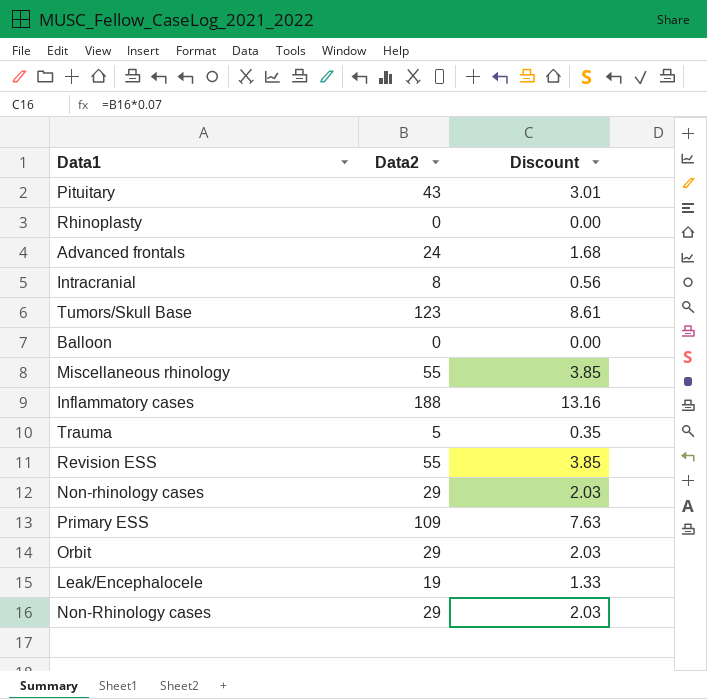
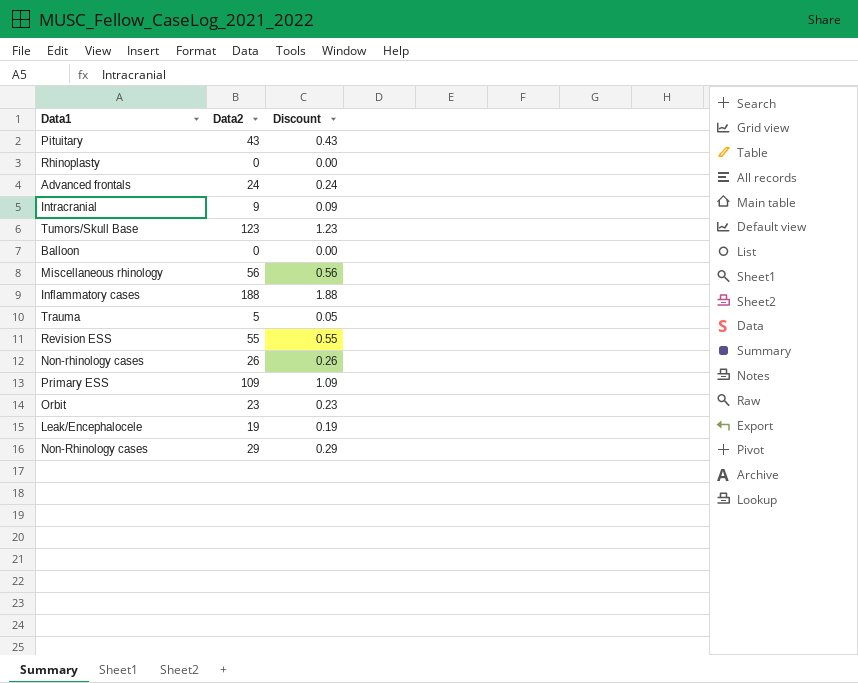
column Discount | formula: [Data2] * 0.07 -> [Data2] * 0.01
Intracranial | Data2: 8 -> 9
Miscellaneous rhinology | Data2: 55 -> 56
Non-rhinology cases | Data2: 29 -> 26
Orbit | Data2: 29 -> 23

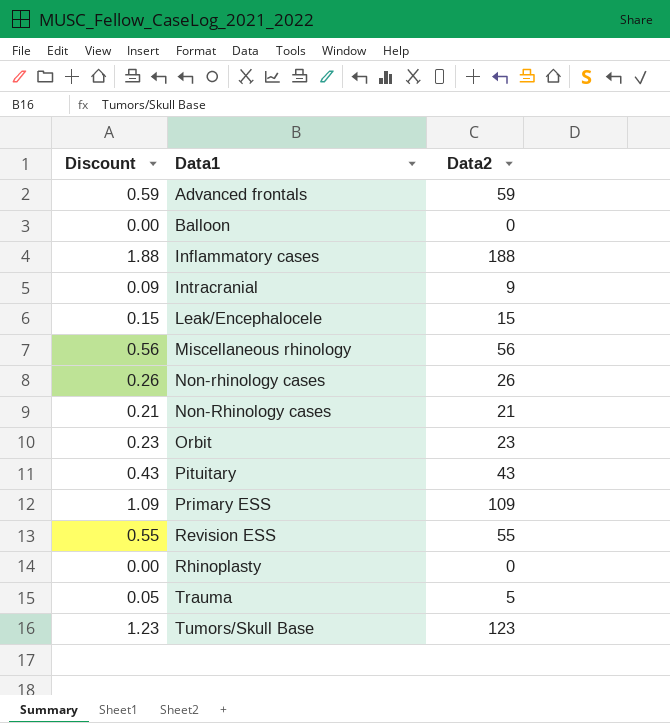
row order: none -> Data1 ascending
column Discount | position: 3 -> 1
Advanced frontals | Discount: 0.24 -> 0.59
Advanced frontals | Data2: 24 -> 59
Leak/Encephalocele | Discount: 0.19 -> 0.15
Leak/Encephalocele | Data2: 19 -> 15
Non-Rhinology cases | Discount: 0.29 -> 0.21
Non-Rhinology cases | Data2: 29 -> 21

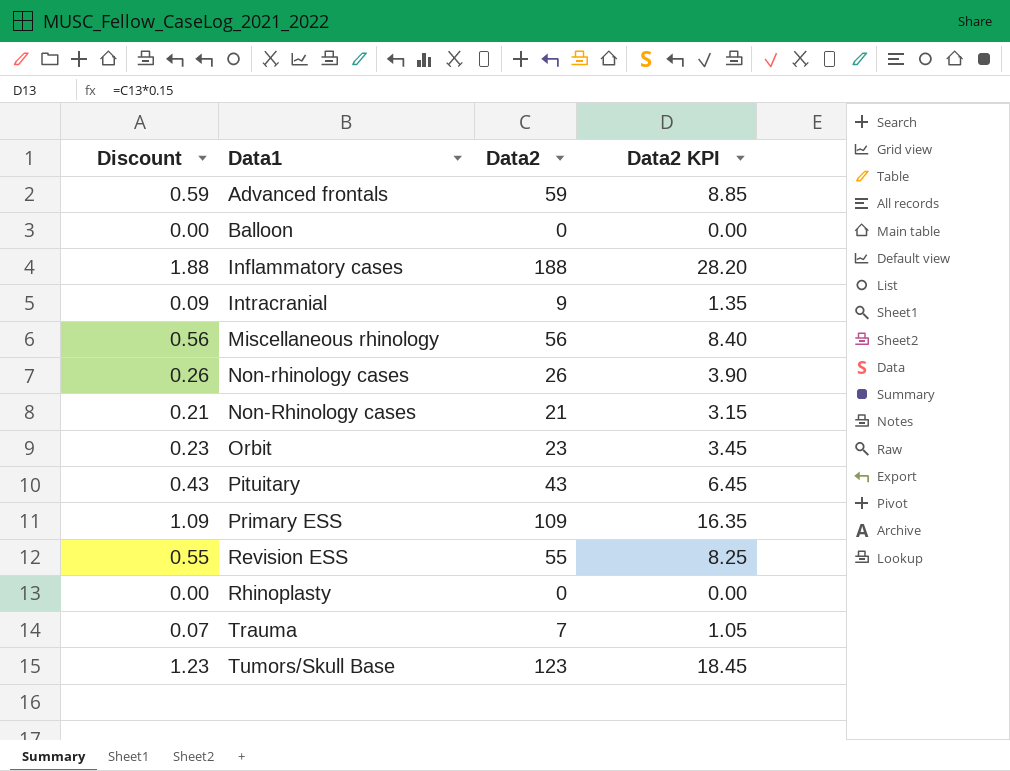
column Data2 KPI | formula: none -> [Data2] * 0.15
row Leak/Encephalocele: 0.15 | 15 -> none
Trauma | Discount: 0.05 -> 0.07
Trauma | Data2: 5 -> 7

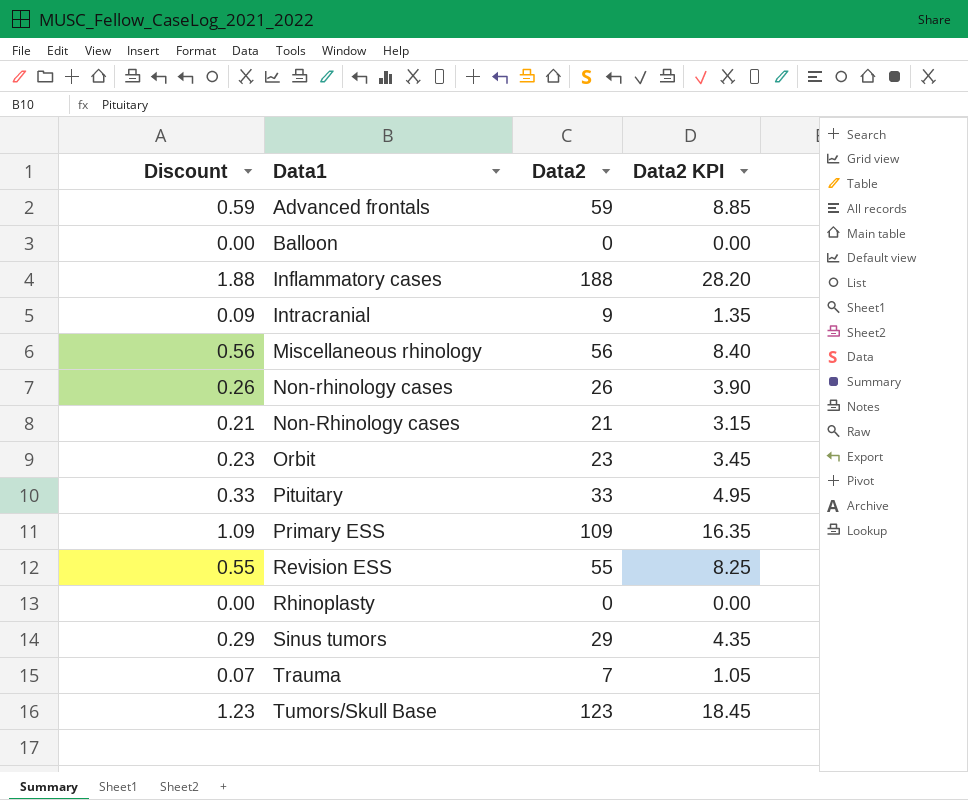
Pituitary | Discount: 0.43 -> 0.33
Pituitary | Data2: 43 -> 33
Pituitary | Data2 KPI: 6.45 -> 4.95
row Sinus tumors: none -> 0.29 | 29 | 4.35

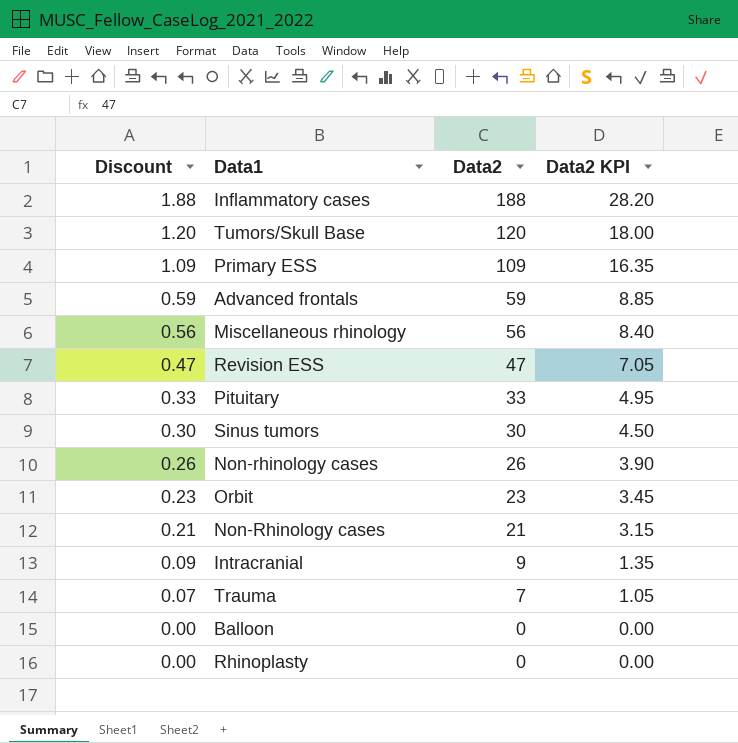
row order: Data1 ascending -> Discount descending
Tumors/Skull Base | Discount: 1.23 -> 1.20
Tumors/Skull Base | Data2: 123 -> 120
Tumors/Skull Base | Data2 KPI: 18.45 -> 18.00
Revision ESS | Discount: 0.55 -> 0.47
Revision ESS | Data2: 55 -> 47
Revision ESS | Data2 KPI: 8.25 -> 7.05
Sinus tumors | Discount: 0.29 -> 0.30
Sinus tumors | Data2: 29 -> 30
Sinus tumors | Data2 KPI: 4.35 -> 4.50

